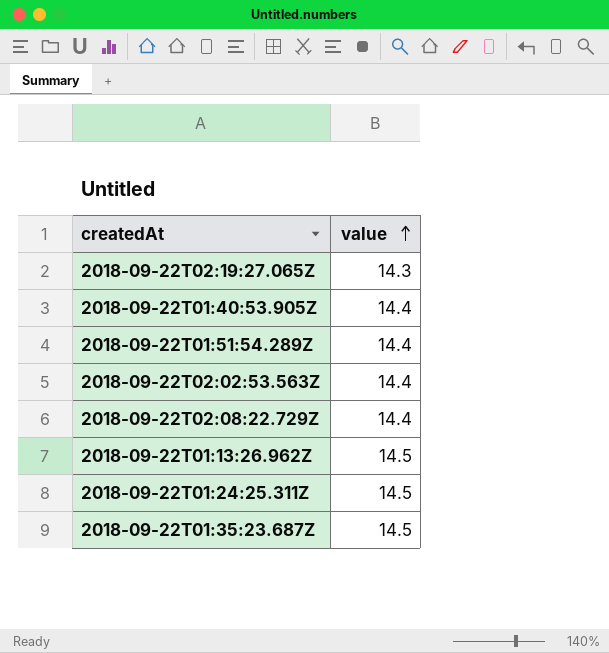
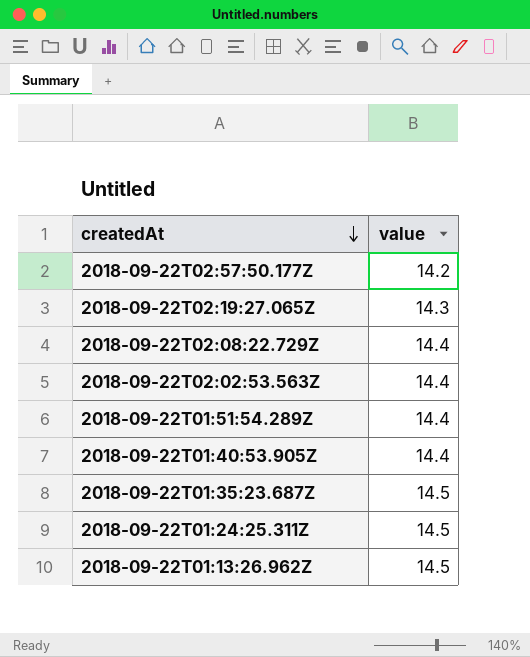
row order: value ascending -> createdAt descending
row 2018-09-22T02:57:50.177Z: none -> 14.2

